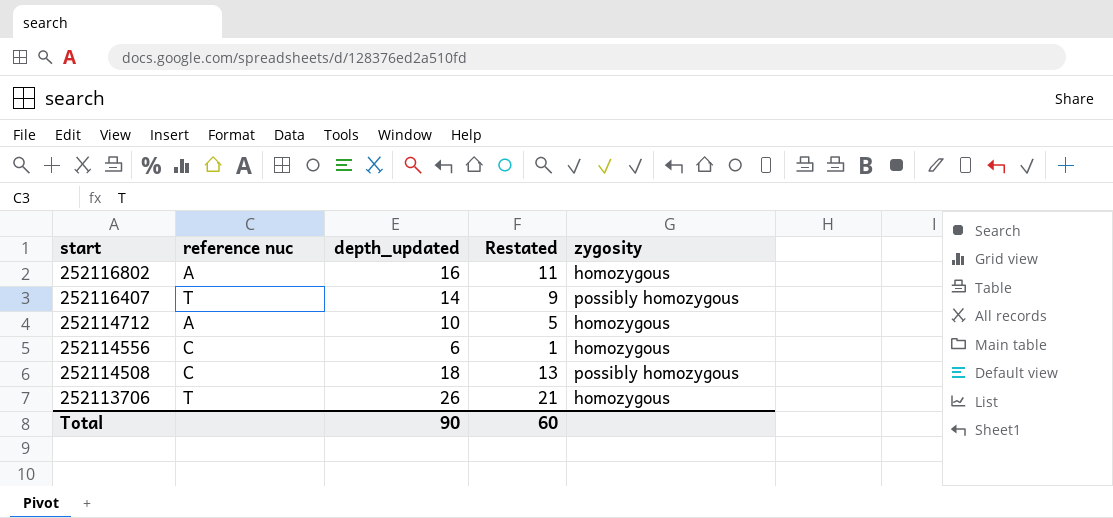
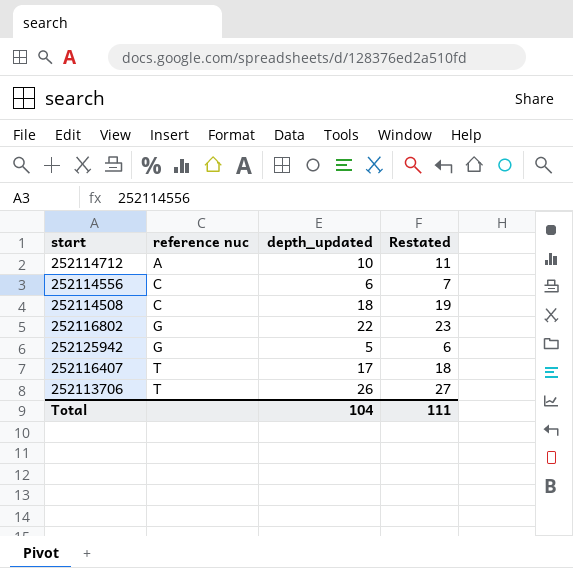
row order: start descending -> reference nuc ascending
column zygosity | position: 5 -> none
column Restated | formula: [depth_updated] - 5 -> [depth_updated] + 1
252116802 | reference nuc: A -> G
252116802 | depth_updated: 16 -> 22
row 252125942: none -> G | 5 | 6
252116407 | depth_updated: 14 -> 17
Total | depth_updated: 90 -> 104
Total | Restated: 60 -> 111

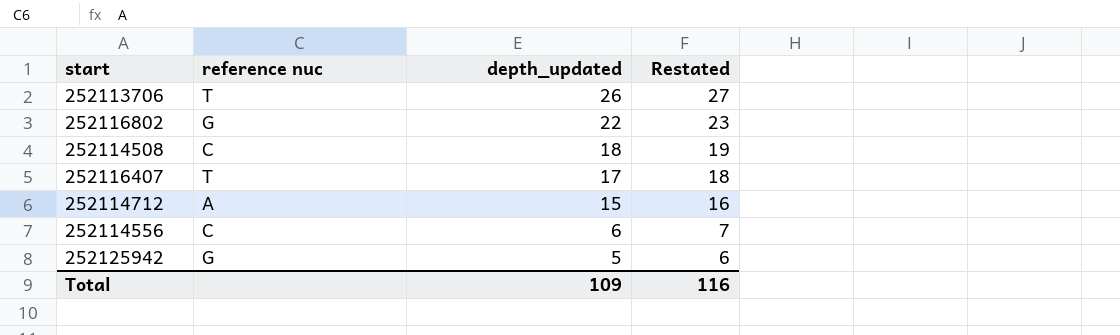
row order: reference nuc ascending -> depth_updated descending
252114712 | depth_updated: 10 -> 15
252114712 | Restated: 11 -> 16
Total | depth_updated: 104 -> 109
Total | Restated: 111 -> 116

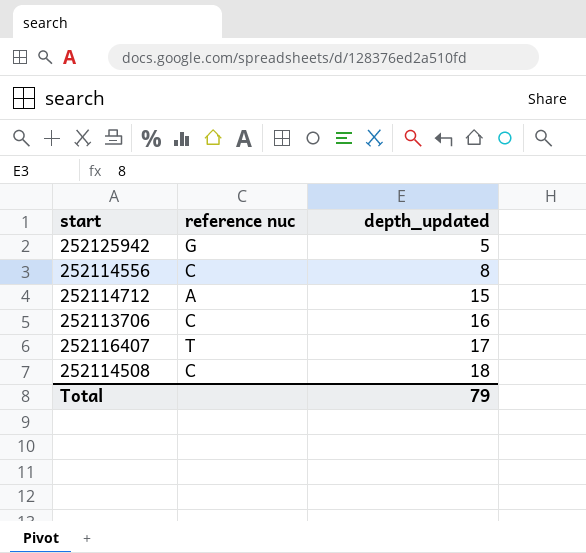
row order: depth_updated descending -> depth_updated ascending
column Restated | formula: [depth_updated] + 1 -> none
row 252116802: G | 22 | 23 -> none
252114556 | depth_updated: 6 -> 8
252113706 | reference nuc: T -> C
252113706 | depth_updated: 26 -> 16
Total | depth_updated: 109 -> 79

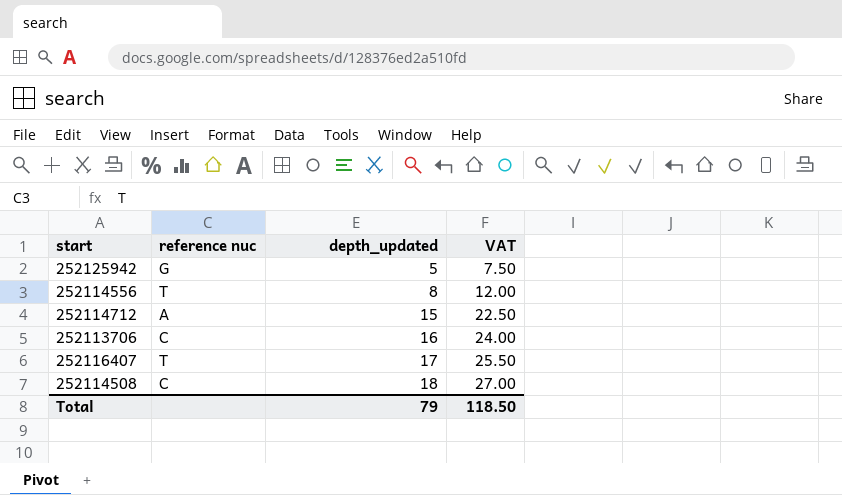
column VAT | formula: none -> [depth_updated] * 1.5
252114556 | reference nuc: C -> T

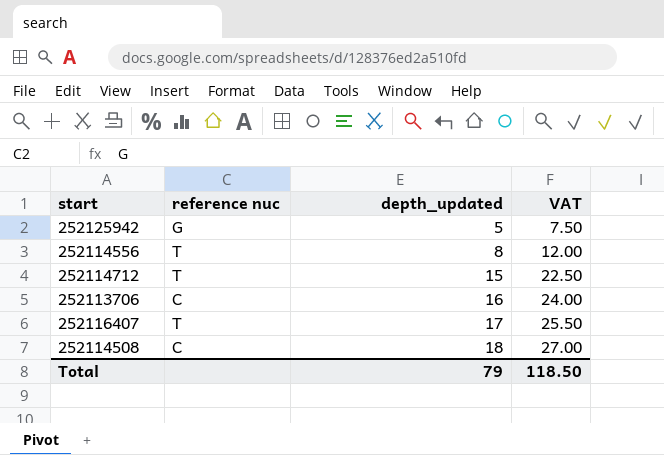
252114712 | reference nuc: A -> T

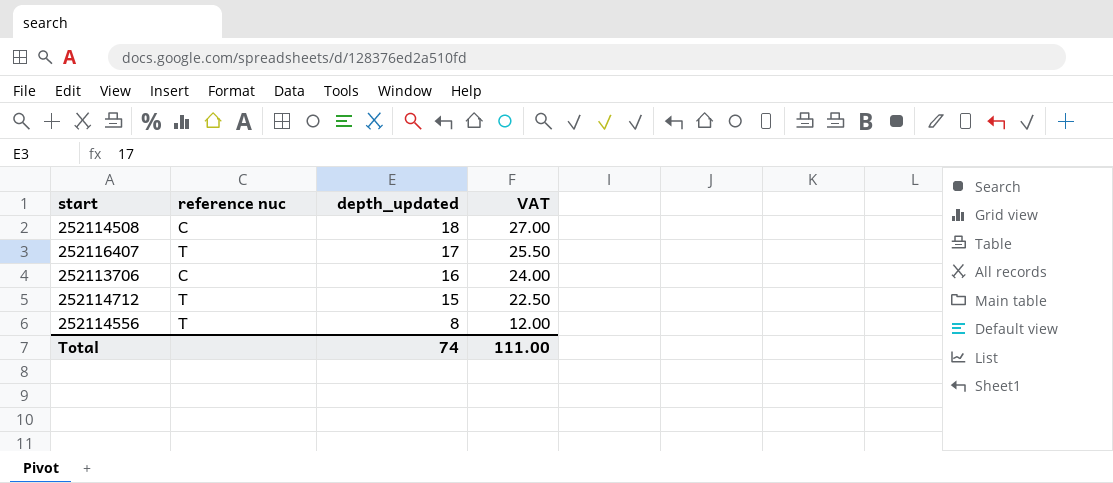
row order: depth_updated ascending -> depth_updated descending
row 252125942: G | 5 | 7.50 -> none
Total | depth_updated: 79 -> 74
Total | VAT: 118.50 -> 111.00

